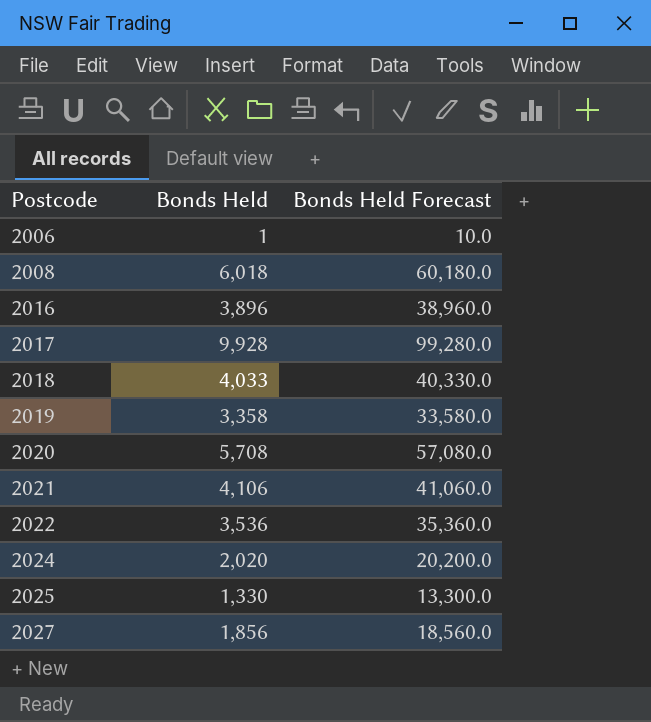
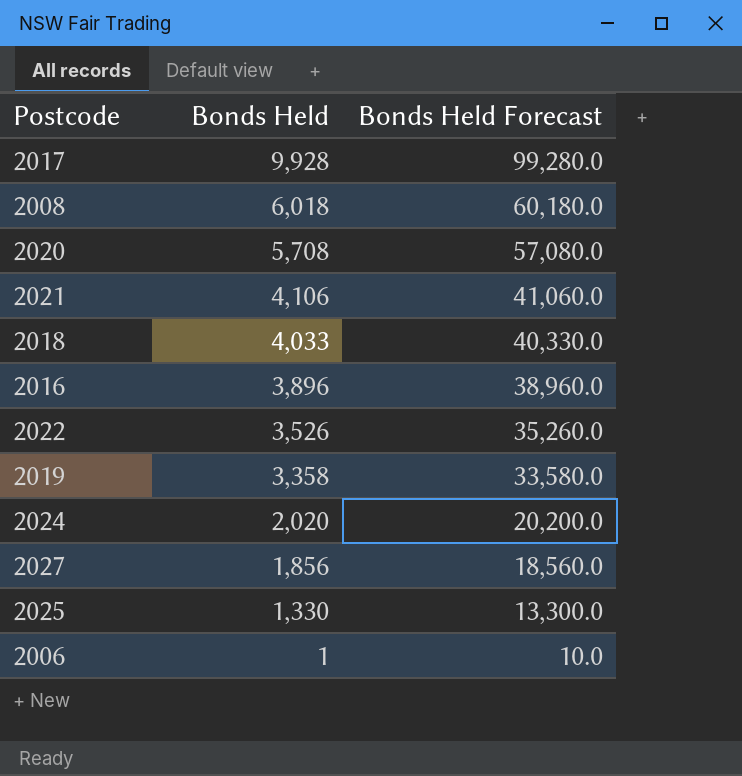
row order: Postcode ascending -> Bonds Held descending
2022 | Bonds Held: 3,536 -> 3,526
2022 | Bonds Held Forecast: 35,360.0 -> 35,260.0

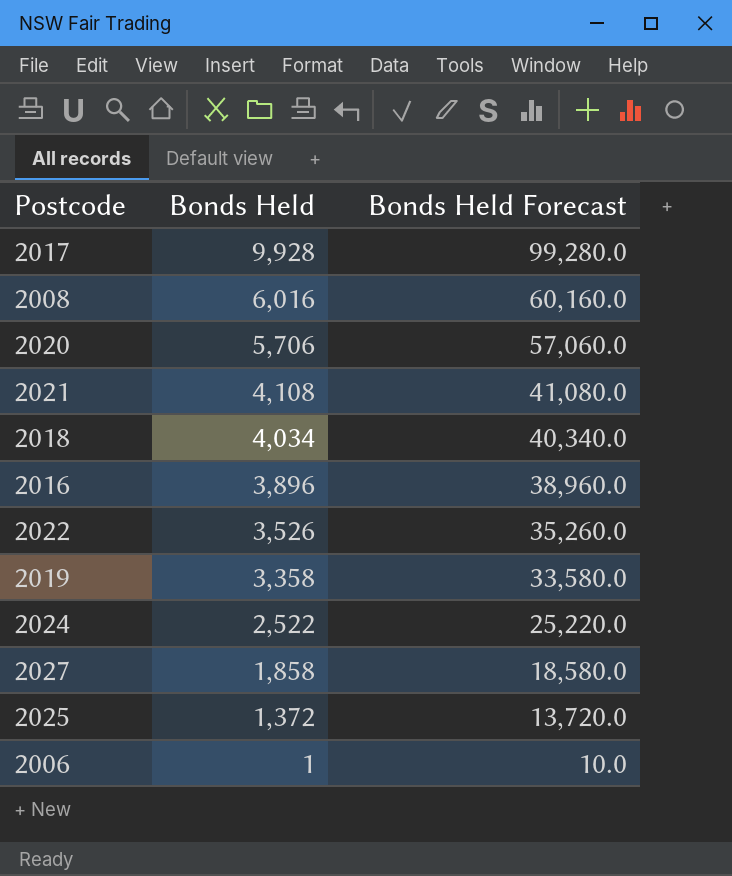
2008 | Bonds Held: 6,018 -> 6,016
2008 | Bonds Held Forecast: 60,180.0 -> 60,160.0
2020 | Bonds Held: 5,708 -> 5,706
2020 | Bonds Held Forecast: 57,080.0 -> 57,060.0
2021 | Bonds Held: 4,106 -> 4,108
2021 | Bonds Held Forecast: 41,060.0 -> 41,080.0
2018 | Bonds Held: 4,033 -> 4,034
2018 | Bonds Held Forecast: 40,330.0 -> 40,340.0
2024 | Bonds Held: 2,020 -> 2,522
2024 | Bonds Held Forecast: 20,200.0 -> 25,220.0
2027 | Bonds Held: 1,856 -> 1,858
2027 | Bonds Held Forecast: 18,560.0 -> 18,580.0
2025 | Bonds Held: 1,330 -> 1,372
2025 | Bonds Held Forecast: 13,300.0 -> 13,720.0

